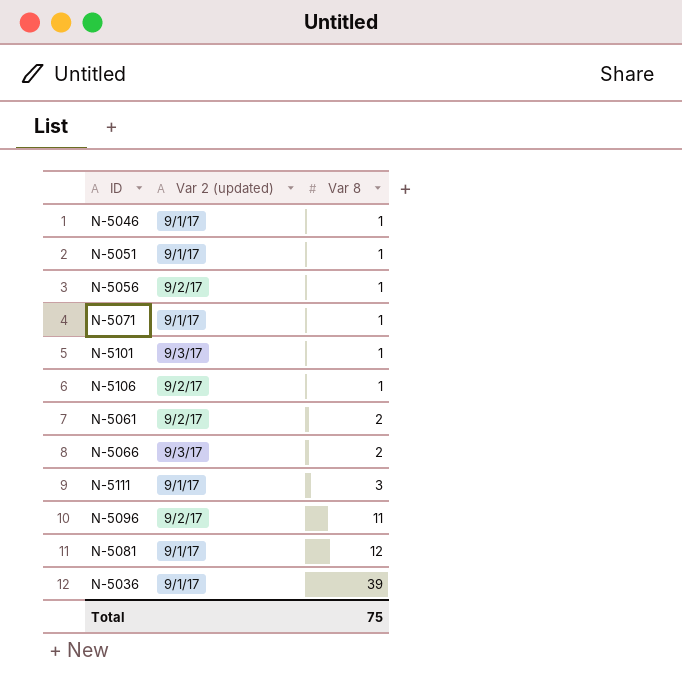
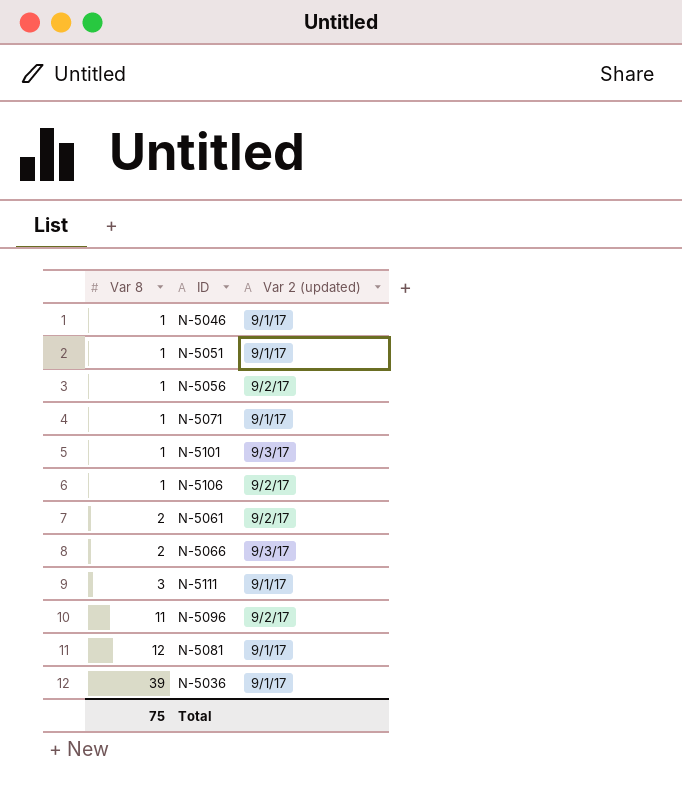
column Var 8 | position: 3 -> 1

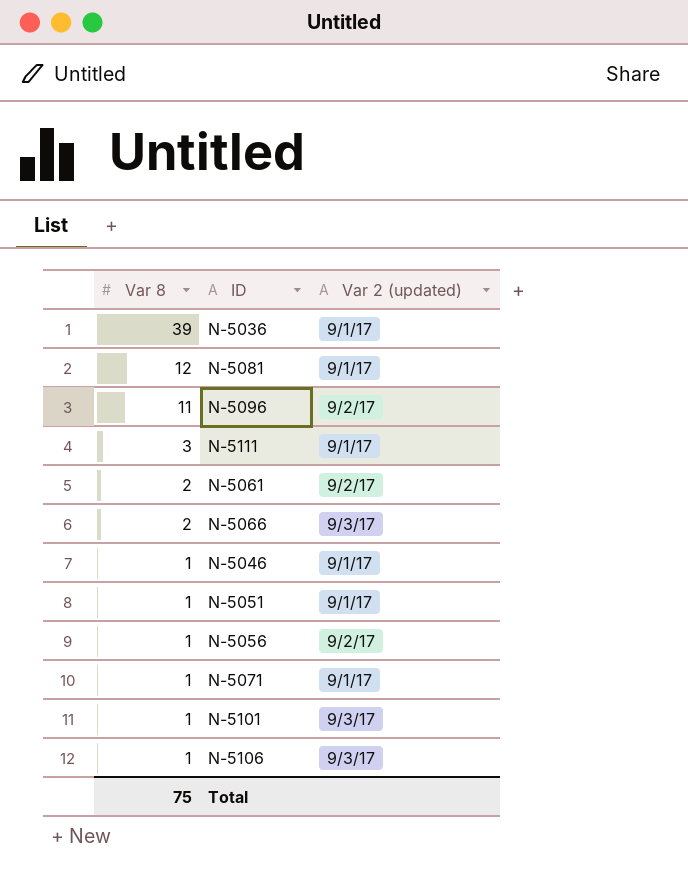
row order: Var 8 ascending -> Var 8 descending
N-5106 | Var 2 (updated): 9/2/17 -> 9/3/17

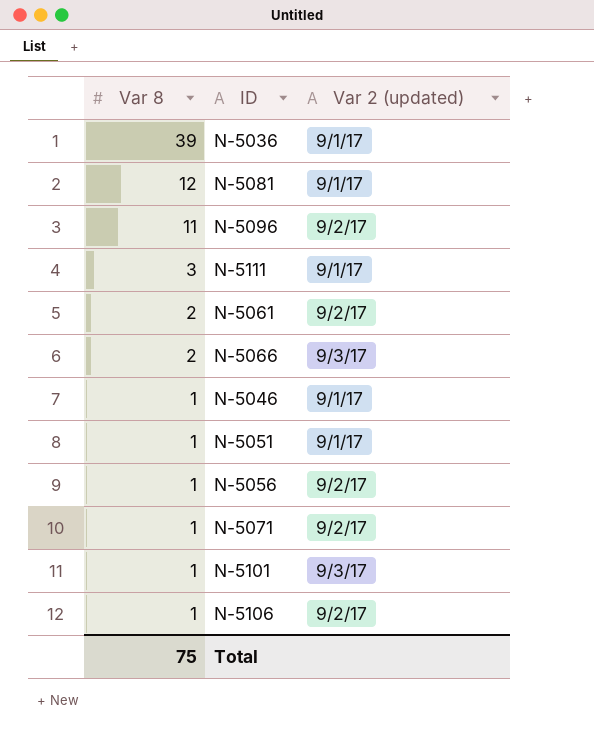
N-5071 | Var 2 (updated): 9/1/17 -> 9/2/17
N-5106 | Var 2 (updated): 9/3/17 -> 9/2/17

